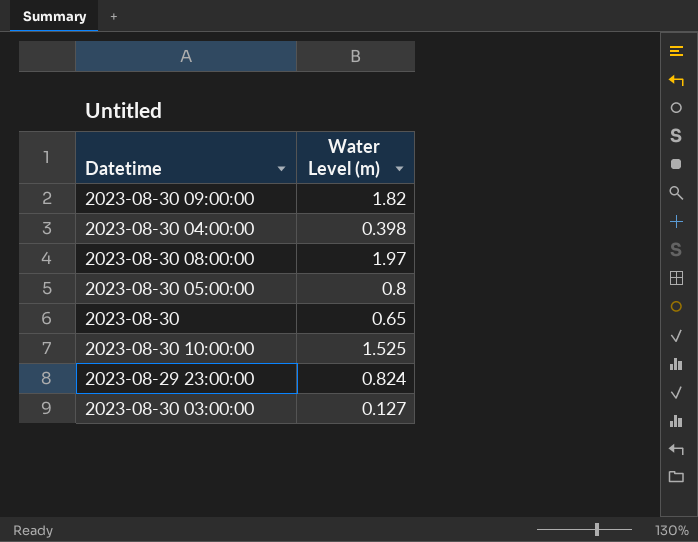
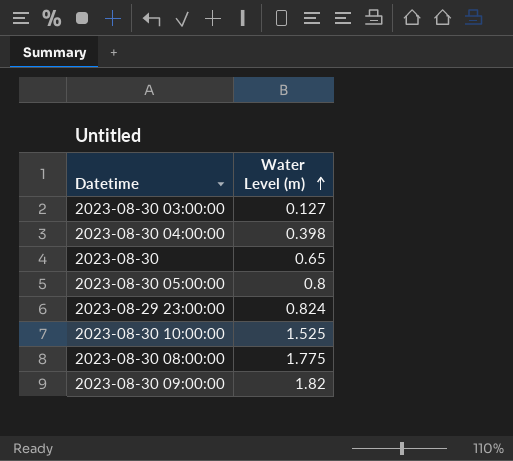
row order: none -> Water Level (m) ascending
2023-08-30 08:00:00 | Water Level (m): 1.97 -> 1.775

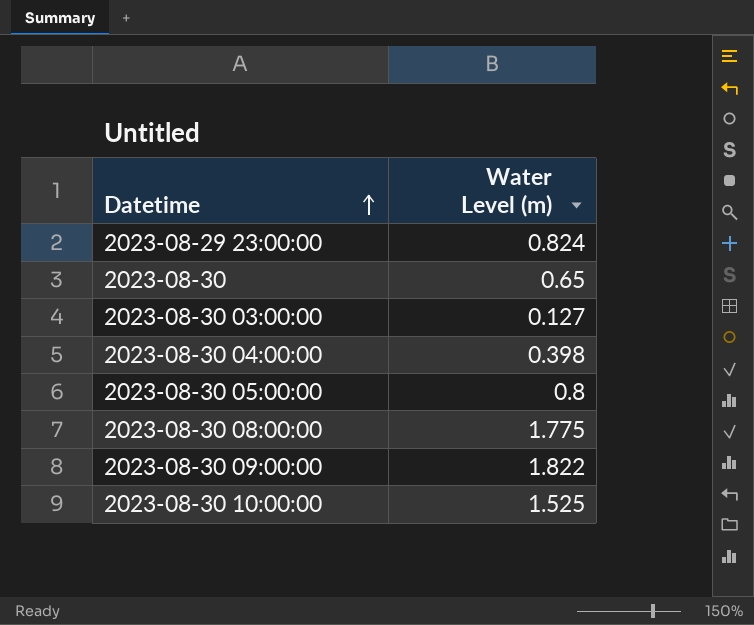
row order: Water Level (m) ascending -> Datetime ascending
2023-08-30 09:00:00 | Water Level (m): 1.82 -> 1.822

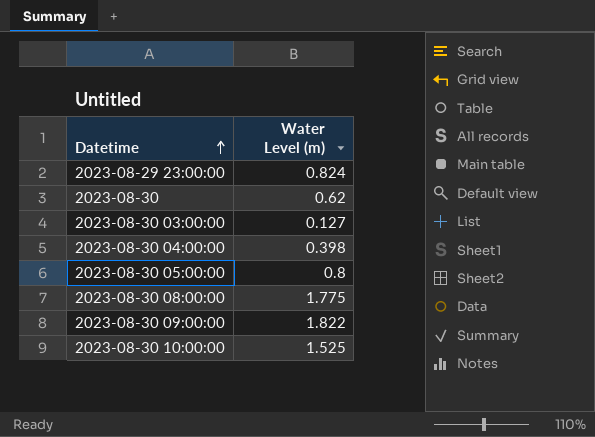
2023-08-30 | Water Level (m): 0.65 -> 0.62

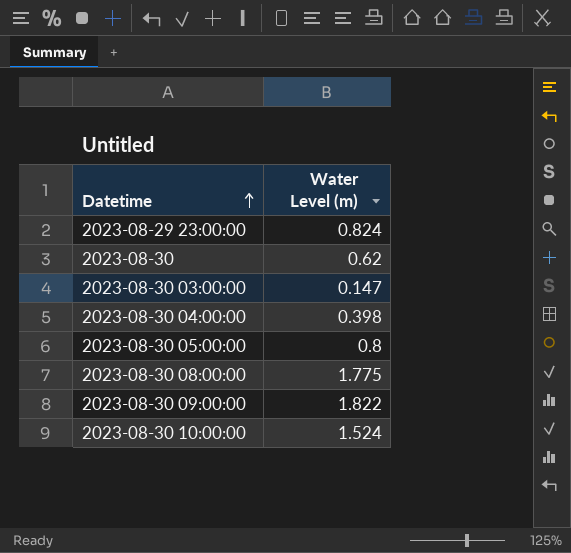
2023-08-30 03:00:00 | Water Level (m): 0.127 -> 0.147
2023-08-30 10:00:00 | Water Level (m): 1.525 -> 1.524

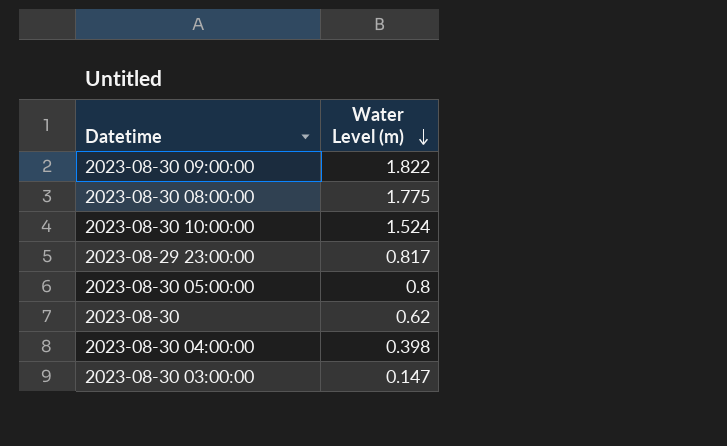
row order: Datetime ascending -> Water Level (m) descending
2023-08-29 23:00:00 | Water Level (m): 0.824 -> 0.817

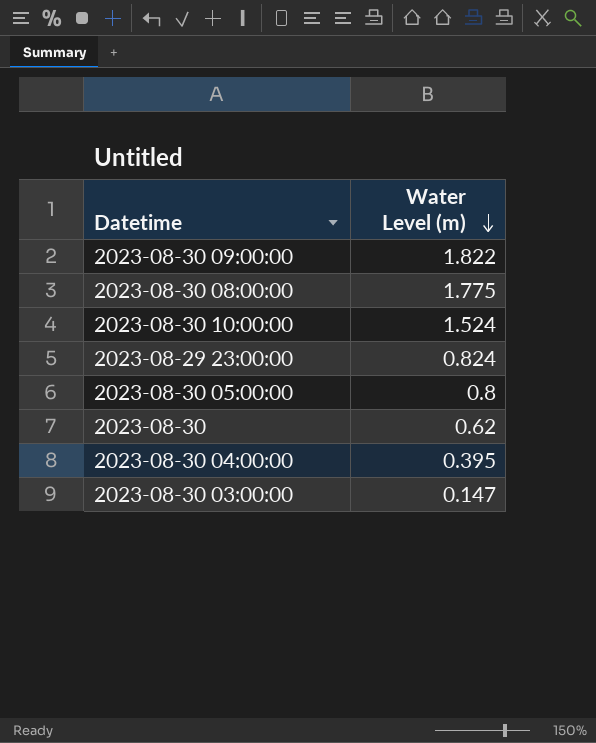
2023-08-29 23:00:00 | Water Level (m): 0.817 -> 0.824
2023-08-30 04:00:00 | Water Level (m): 0.398 -> 0.395

